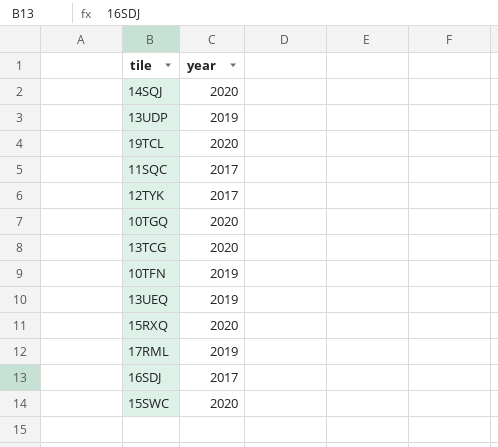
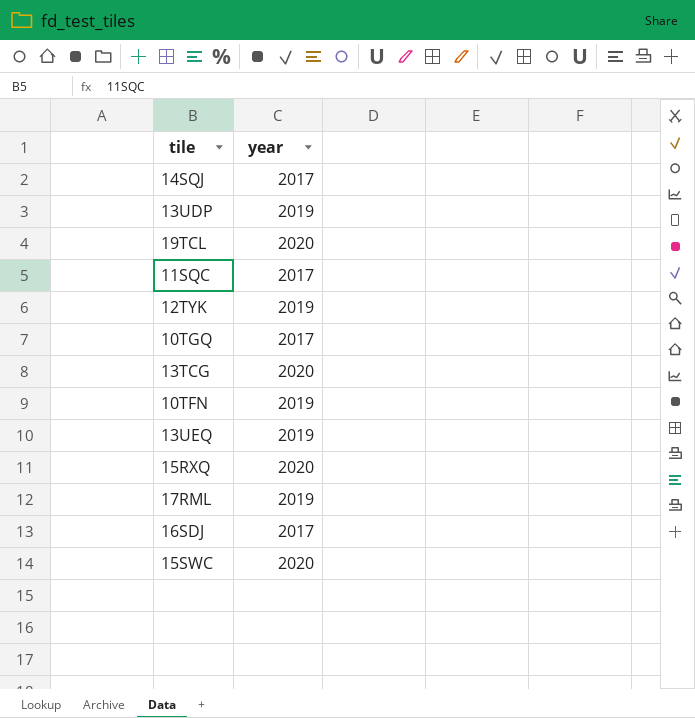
14SQJ | year: 2020 -> 2017
12TYK | year: 2017 -> 2019
10TGQ | year: 2020 -> 2017

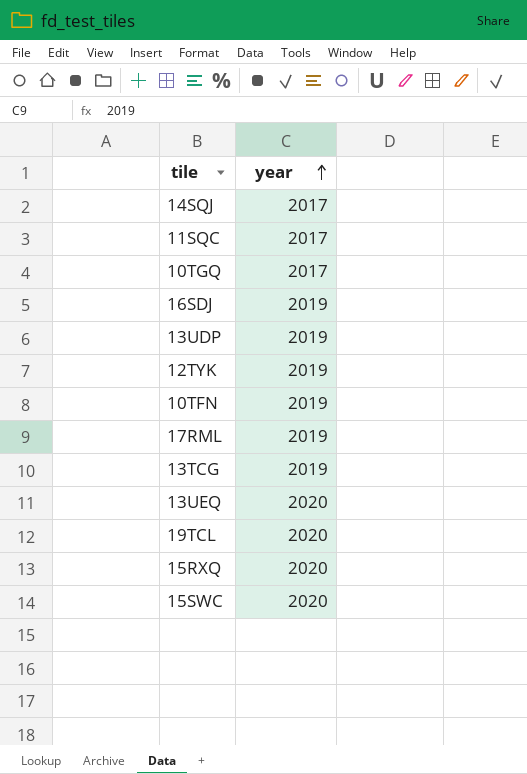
row order: none -> year ascending
16SDJ | year: 2017 -> 2019
13TCG | year: 2020 -> 2019
13UEQ | year: 2019 -> 2020

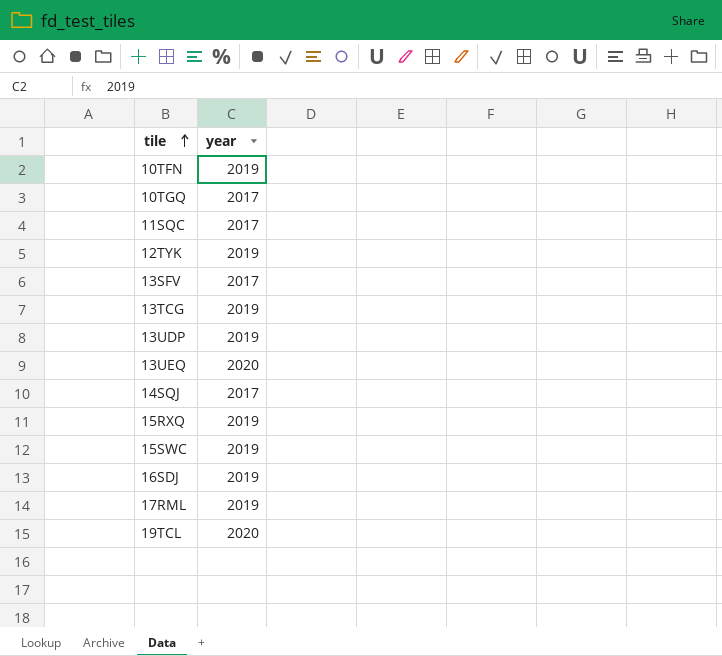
row order: year ascending -> tile ascending
row 13SFV: none -> 2017
15RXQ | year: 2020 -> 2019
15SWC | year: 2020 -> 2019

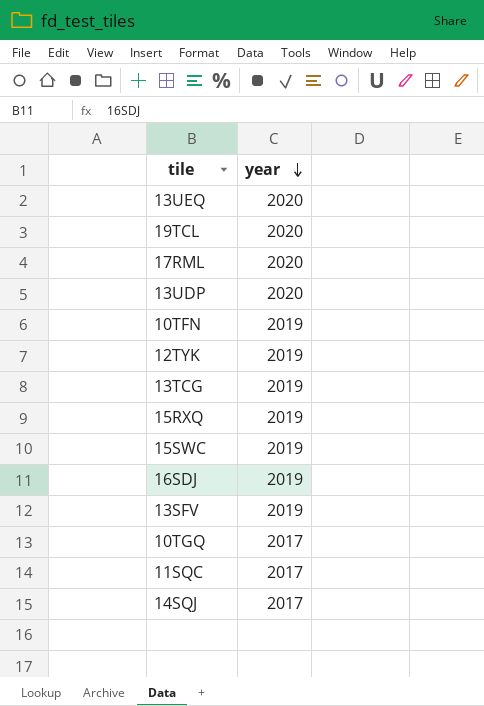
row order: tile ascending -> year descending
17RML | year: 2019 -> 2020
13UDP | year: 2019 -> 2020
13SFV | year: 2017 -> 2019

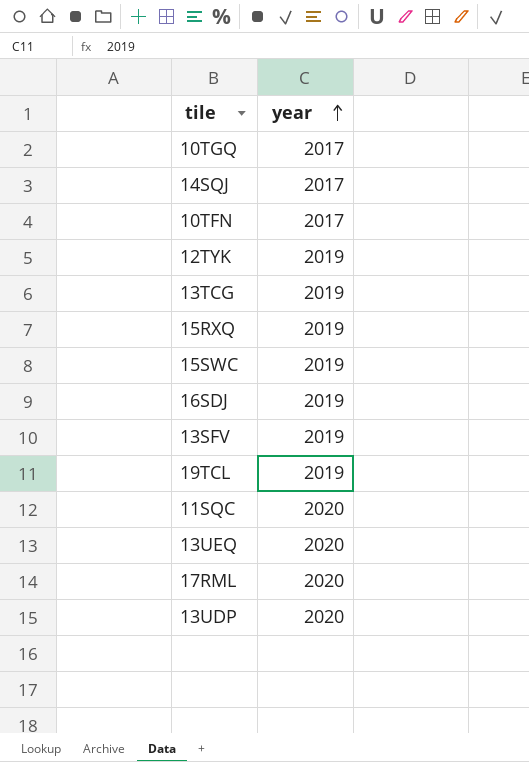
row order: year descending -> year ascending
10TFN | year: 2019 -> 2017
19TCL | year: 2020 -> 2019
11SQC | year: 2017 -> 2020

